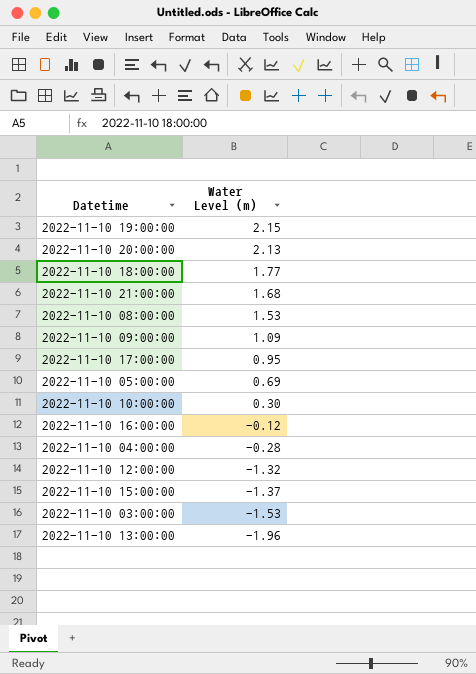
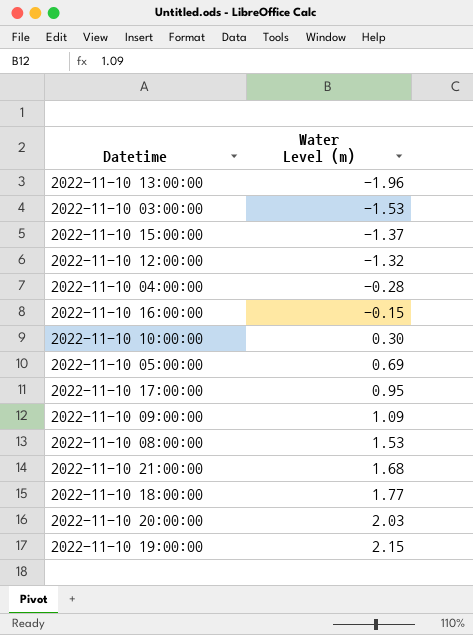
row order: Water Level (m) descending -> Water Level (m) ascending
2022-11-10 16:00:00 | Water Level (m): -0.12 -> -0.15
2022-11-10 20:00:00 | Water Level (m): 2.13 -> 2.03

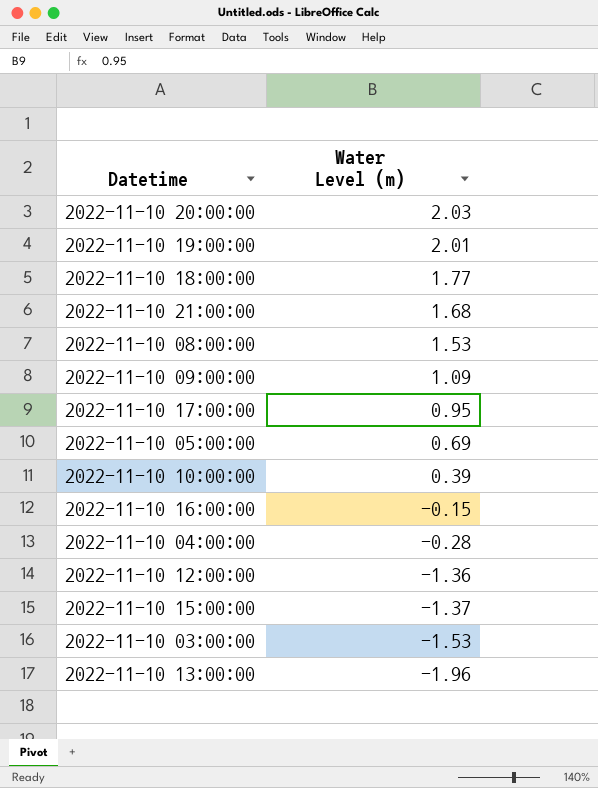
row order: Water Level (m) ascending -> Water Level (m) descending
2022-11-10 19:00:00 | Water Level (m): 2.15 -> 2.01
2022-11-10 10:00:00 | Water Level (m): 0.30 -> 0.39
2022-11-10 12:00:00 | Water Level (m): -1.32 -> -1.36

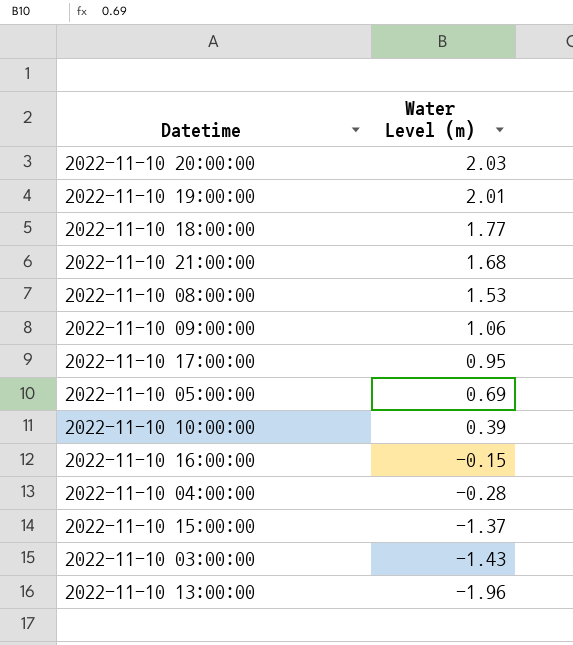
row 2022-11-10 12:00:00: -1.36 -> none
2022-11-10 09:00:00 | Water Level (m): 1.09 -> 1.06
2022-11-10 03:00:00 | Water Level (m): -1.53 -> -1.43

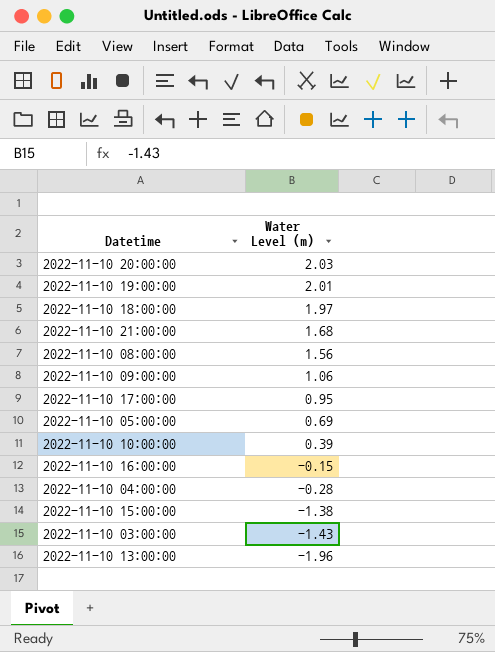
2022-11-10 18:00:00 | Water Level (m): 1.77 -> 1.97
2022-11-10 08:00:00 | Water Level (m): 1.53 -> 1.56
2022-11-10 15:00:00 | Water Level (m): -1.37 -> -1.38

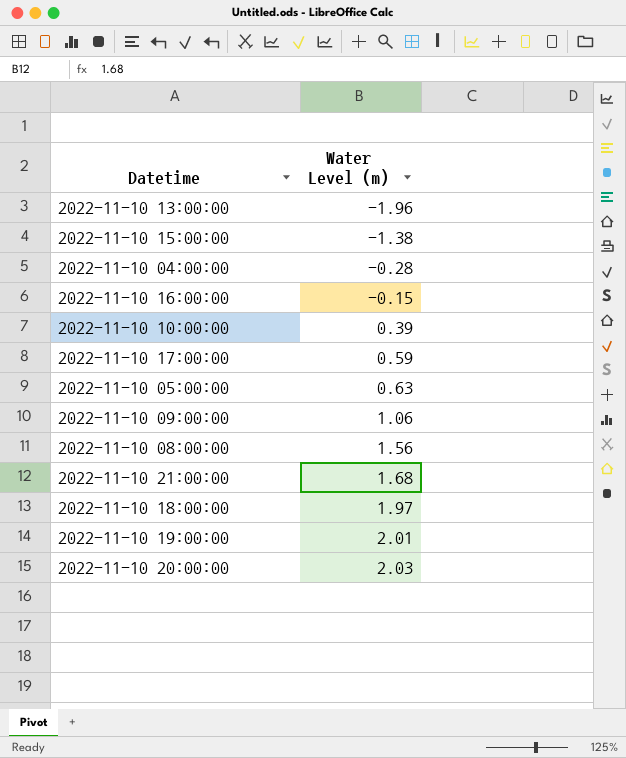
row order: Water Level (m) descending -> Water Level (m) ascending
row 2022-11-10 03:00:00: -1.43 -> none
2022-11-10 17:00:00 | Water Level (m): 0.95 -> 0.59
2022-11-10 05:00:00 | Water Level (m): 0.69 -> 0.63

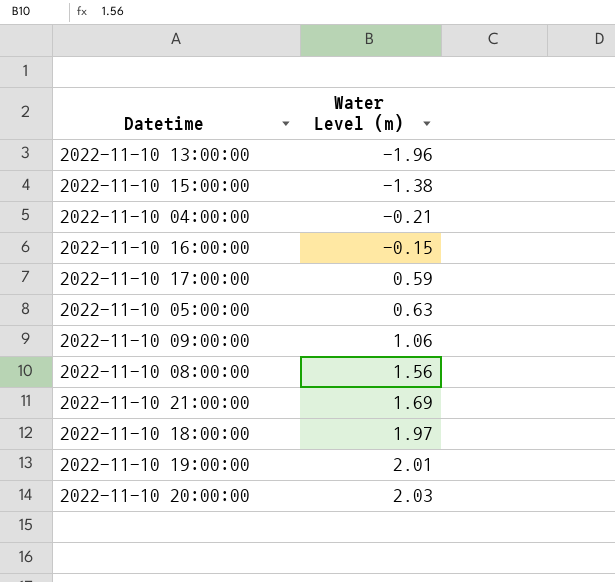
row 2022-11-10 10:00:00: 0.39 -> none
2022-11-10 04:00:00 | Water Level (m): -0.28 -> -0.21
2022-11-10 21:00:00 | Water Level (m): 1.68 -> 1.69

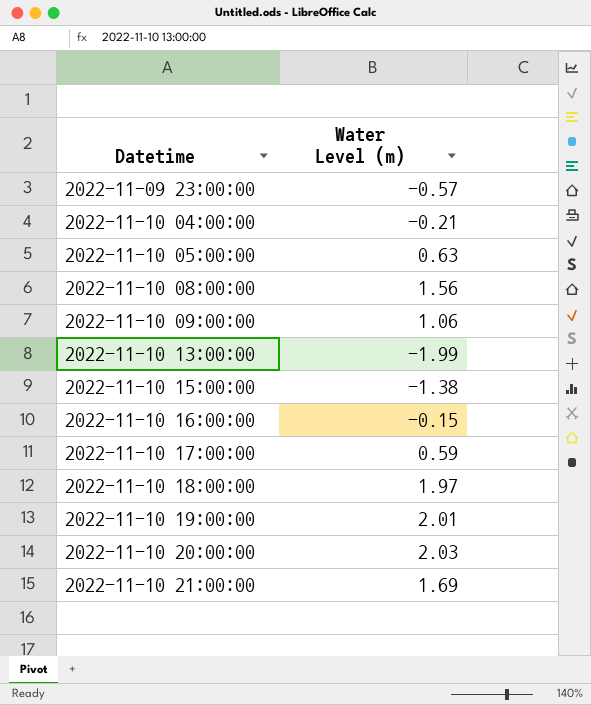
row order: Water Level (m) ascending -> Datetime ascending
row 2022-11-09 23:00:00: none -> -0.57
2022-11-10 13:00:00 | Water Level (m): -1.96 -> -1.99

